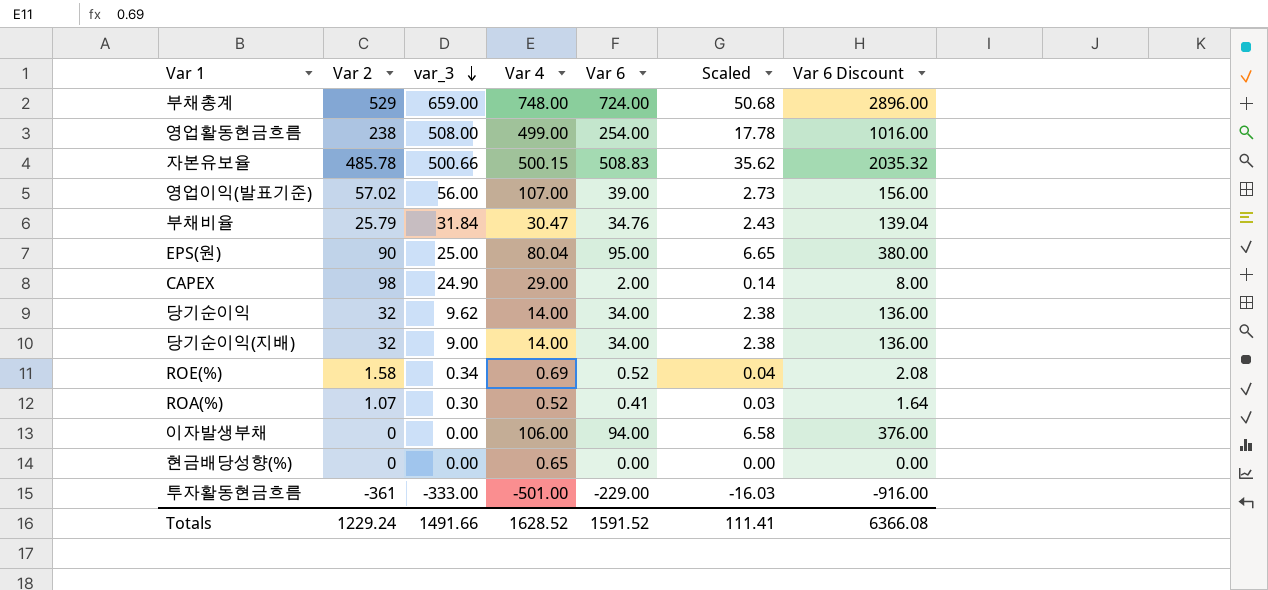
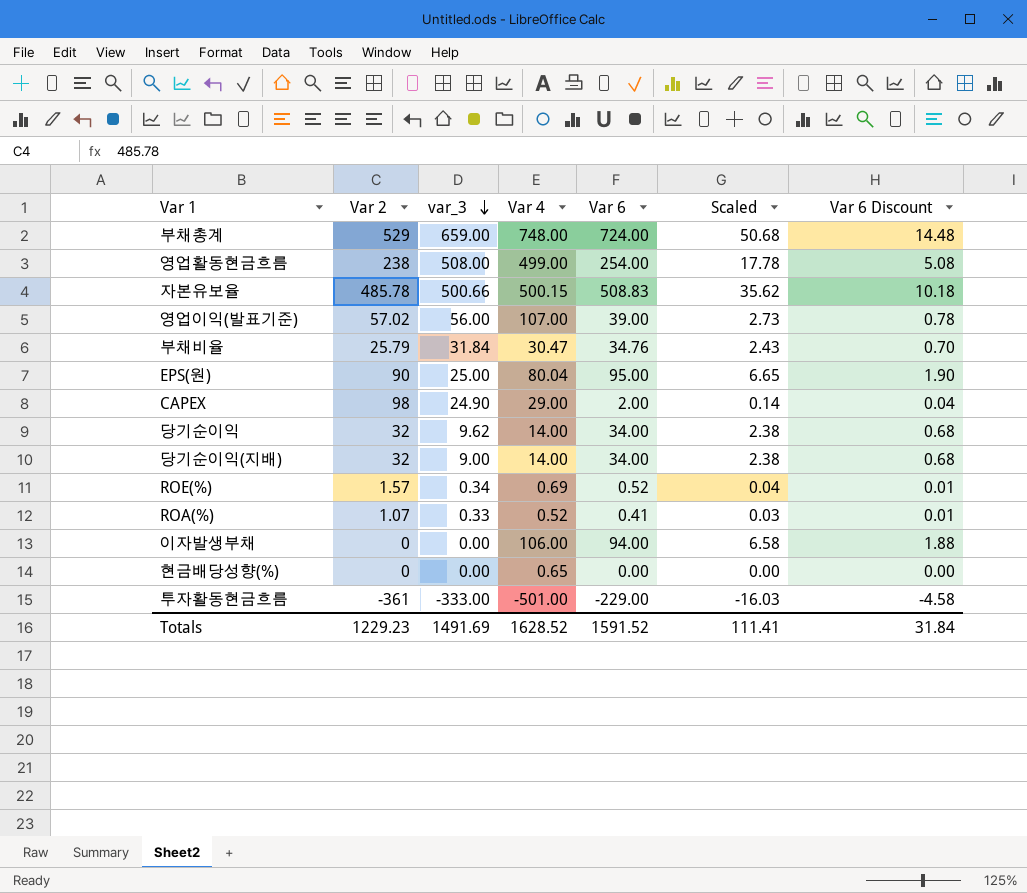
column Var 6 Discount | formula: [Var 6] * 4 -> [Var 6] * 0.02
ROE(%) | Var 2: 1.58 -> 1.57
ROA(%) | var_3: 0.30 -> 0.33
Totals | Var 2: 1229.24 -> 1229.23
Totals | var_3: 1491.66 -> 1491.69
Totals | Var 6 Discount: 6366.08 -> 31.84

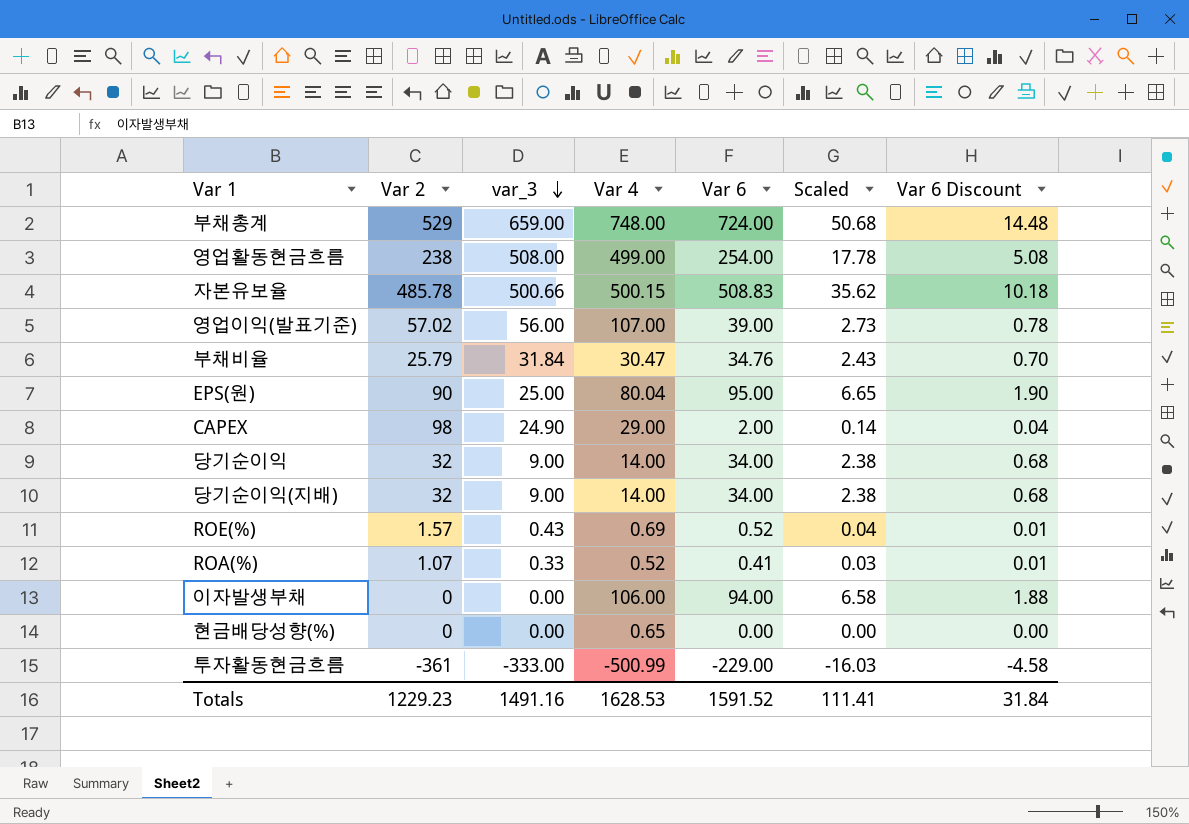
당기순이익 | var_3: 9.62 -> 9.00
ROE(%) | var_3: 0.34 -> 0.43
투자활동현금흐름 | Var 4: -501.00 -> -500.99
Totals | var_3: 1491.69 -> 1491.16
Totals | Var 4: 1628.52 -> 1628.53

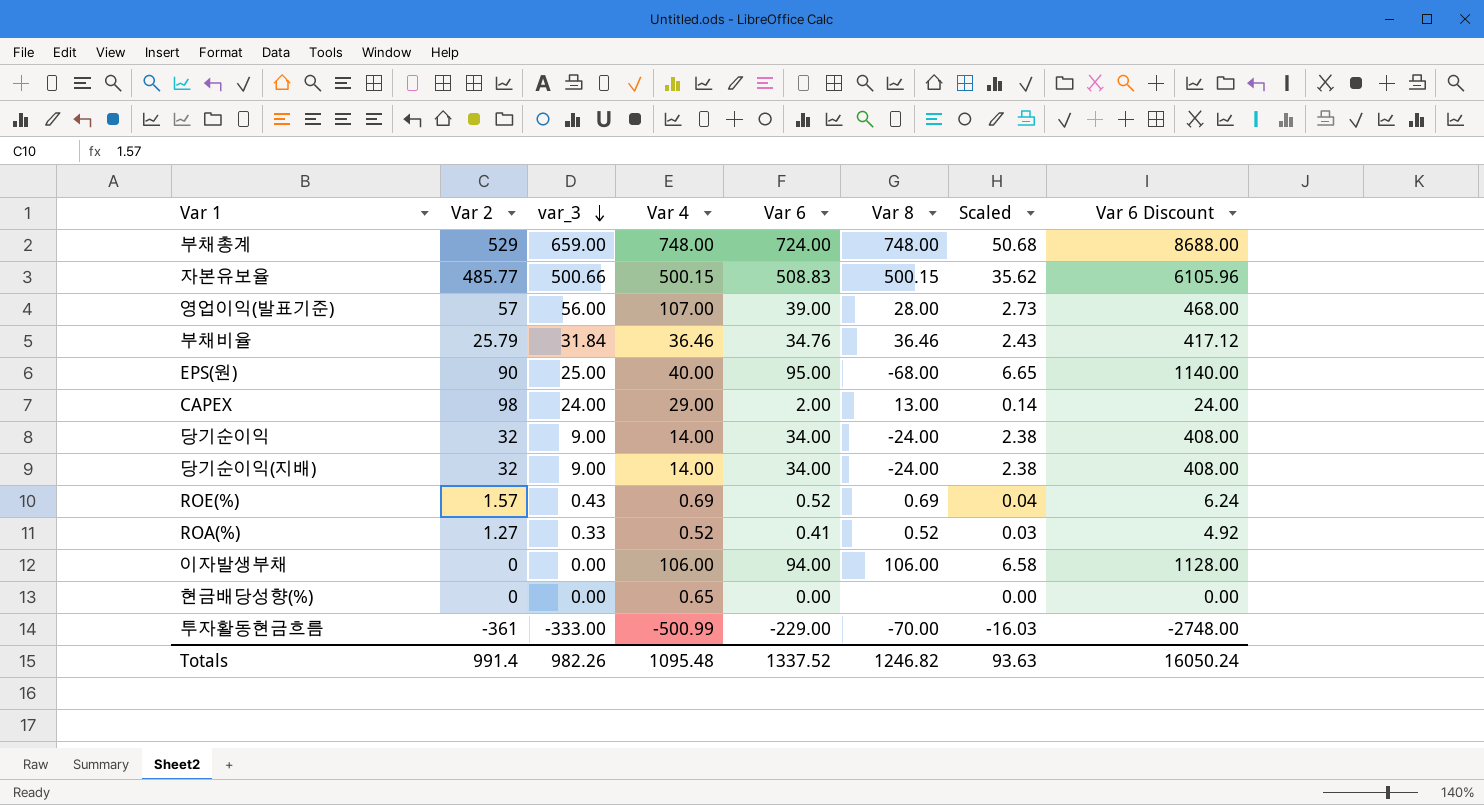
column Var 8 | position: none -> 6
column Var 6 Discount | formula: [Var 6] * 0.02 -> [Var 6] * 12
row 영업활동현금흐름: 238 | 508.00 | 499.00 | 254.00 | 17.78 | 5.08 -> none
자본유보율 | Var 2: 485.78 -> 485.77
영업이익(발표기준) | Var 2: 57.02 -> 57
부채비율 | Var 4: 30.47 -> 36.46
EPS(원) | Var 4: 80.04 -> 40.00
CAPEX | var_3: 24.90 -> 24.00
ROA(%) | Var 2: 1.07 -> 1.27
Totals | Var 2: 1229.23 -> 991.4
Totals | var_3: 1491.16 -> 982.26
Totals | Var 4: 1628.53 -> 1095.48
Totals | Var 6: 1591.52 -> 1337.52
Totals | Scaled: 111.41 -> 93.63
Totals | Var 6 Discount: 31.84 -> 16050.24

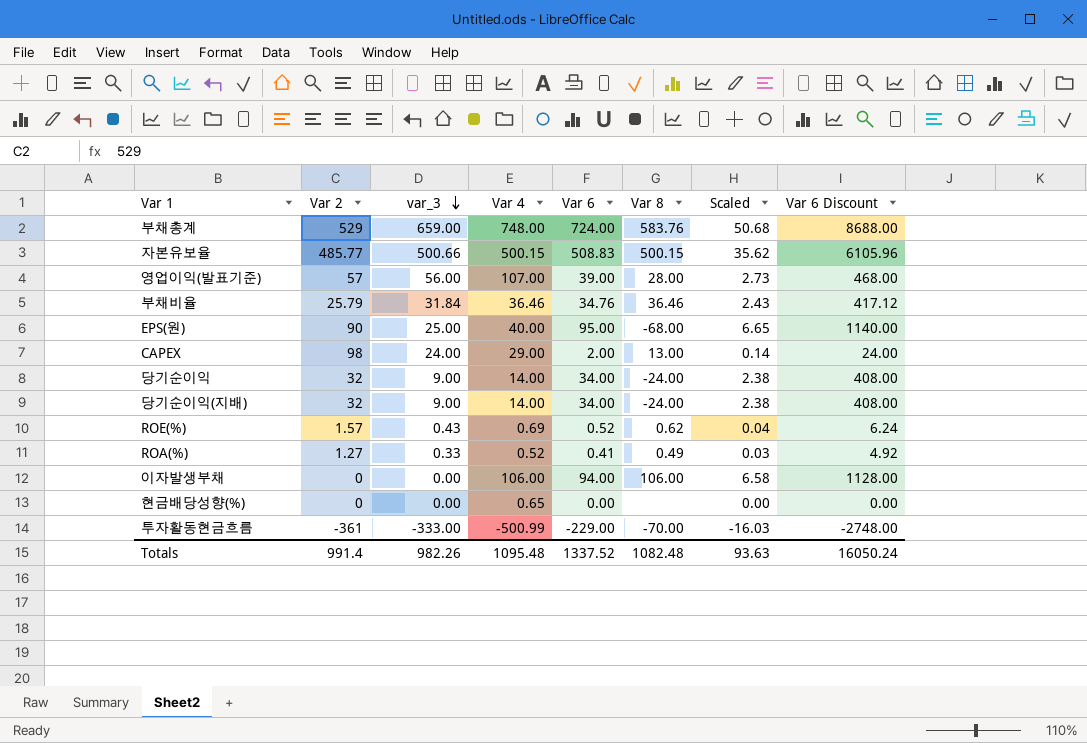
부채총계 | Var 8: 748.00 -> 583.76
ROE(%) | Var 8: 0.69 -> 0.62
ROA(%) | Var 8: 0.52 -> 0.49
Totals | Var 8: 1246.82 -> 1082.48

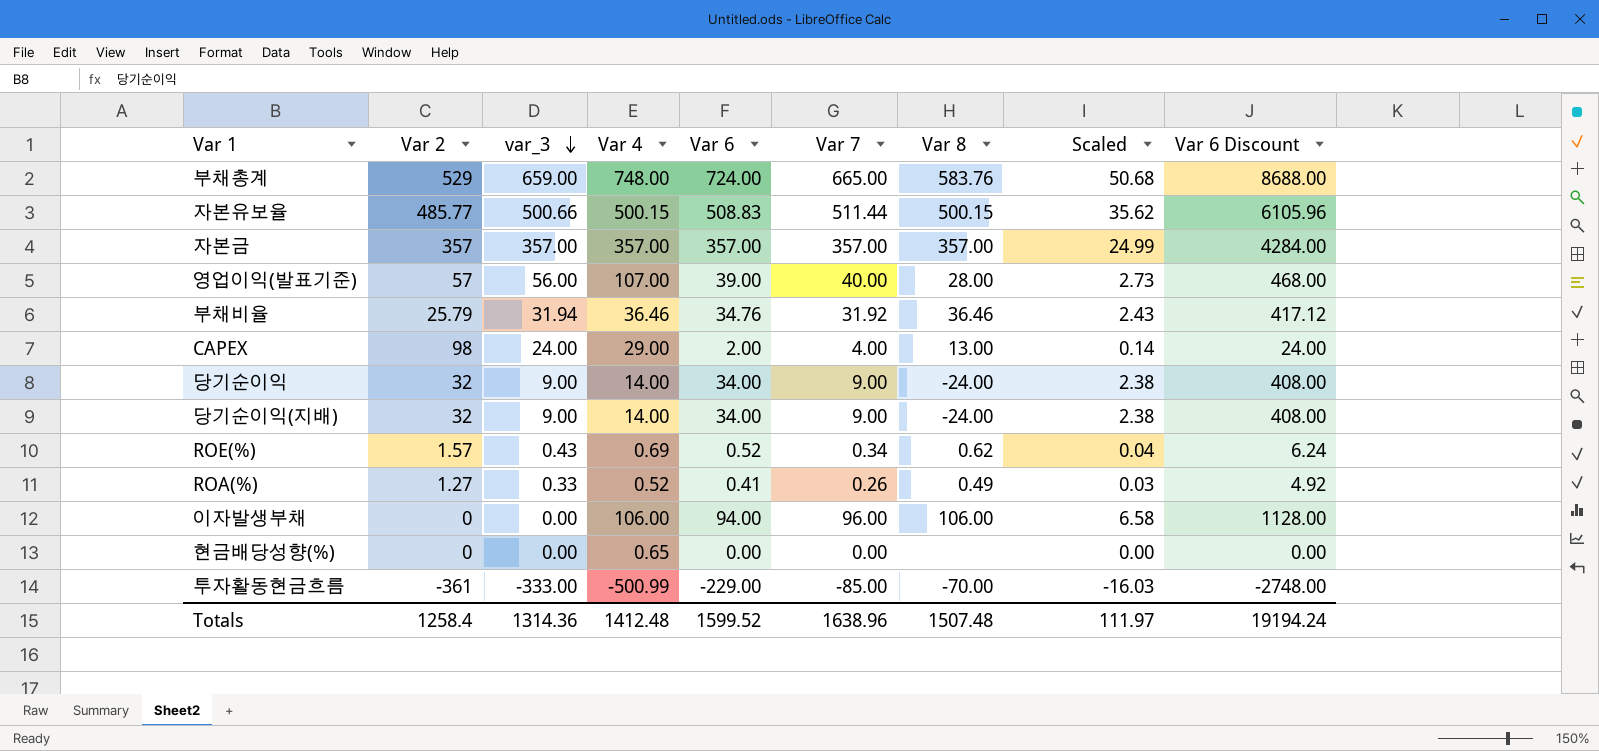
column Var 7 | position: none -> 6
row EPS(원): 90 | 25.00 | 40.00 | 95.00 | -68.00 | 6.65 | 1140.00 -> none
row 자본금: none -> 357 | 357.00 | 357.00 | 357.00 | 357.00 | 357.00 | 24.99 | 4284.00
부채비율 | var_3: 31.84 -> 31.94
Totals | Var 2: 991.4 -> 1258.4
Totals | var_3: 982.26 -> 1314.36
Totals | Var 4: 1095.48 -> 1412.48
Totals | Var 6: 1337.52 -> 1599.52
Totals | Var 8: 1082.48 -> 1507.48
Totals | Scaled: 93.63 -> 111.97
Totals | Var 6 Discount: 16050.24 -> 19194.24

